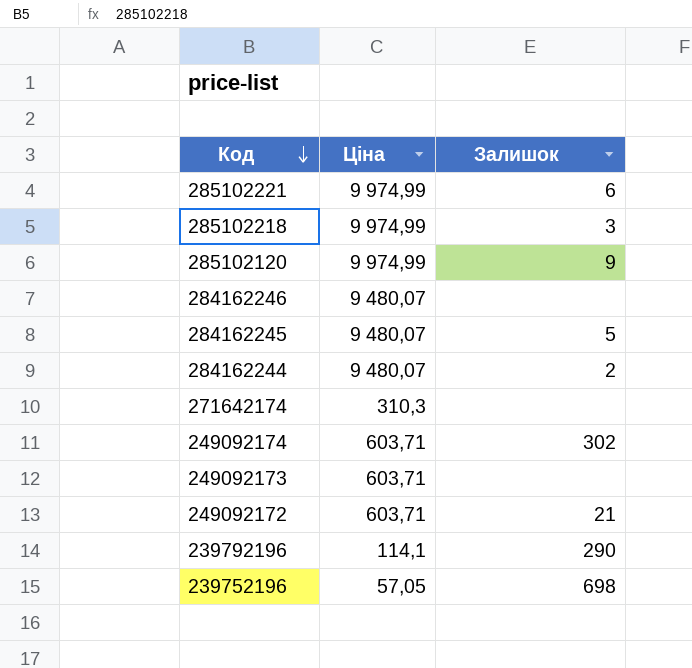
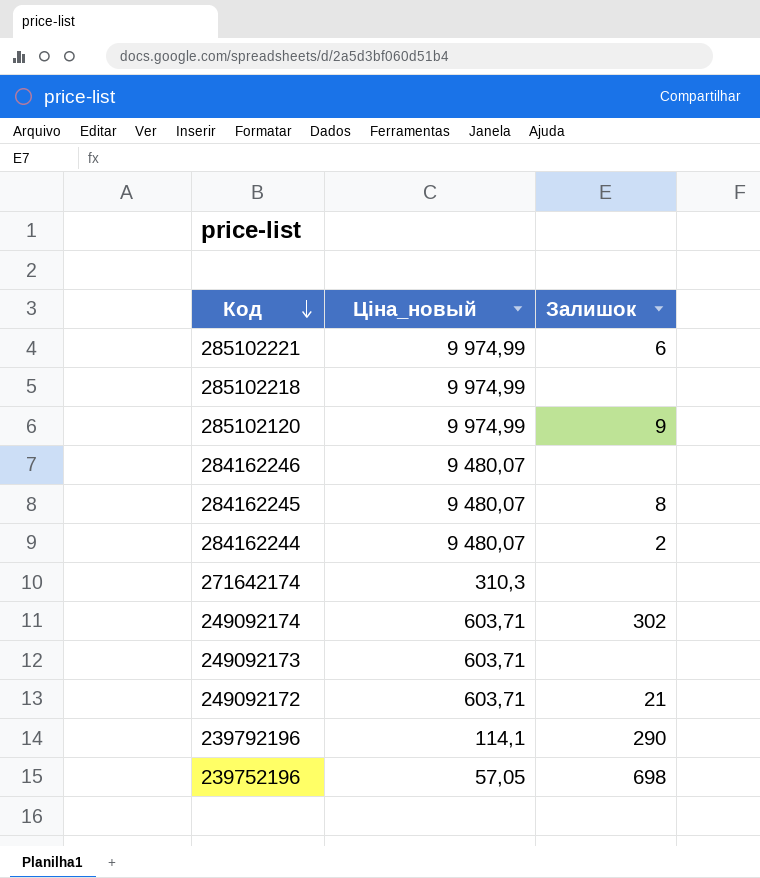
column name: Ціна -> Ціна_новый
285102218 | Залишок: 3 -> none
284162245 | Залишок: 5 -> 8

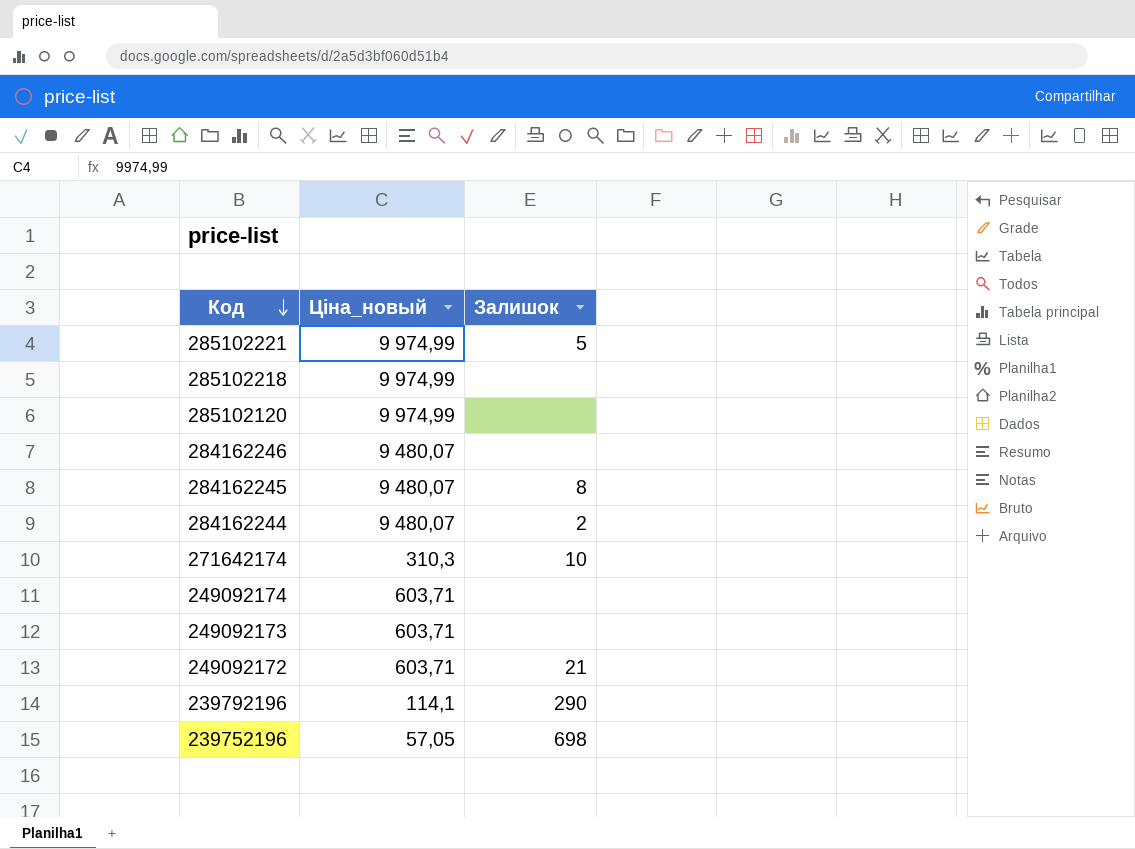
285102221 | Залишок: 6 -> 5
285102120 | Залишок: 9 -> none
271642174 | Залишок: none -> 10
249092174 | Залишок: 302 -> none

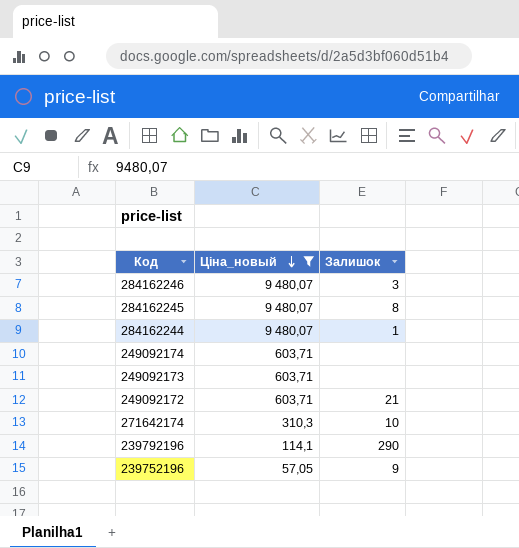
filter: none -> Ціна_новый != 9 974,99
row order: Код descending -> Ціна_новый descending
284162246 | Залишок: none -> 3
284162244 | Залишок: 2 -> 1
239752196 | Залишок: 698 -> 9

